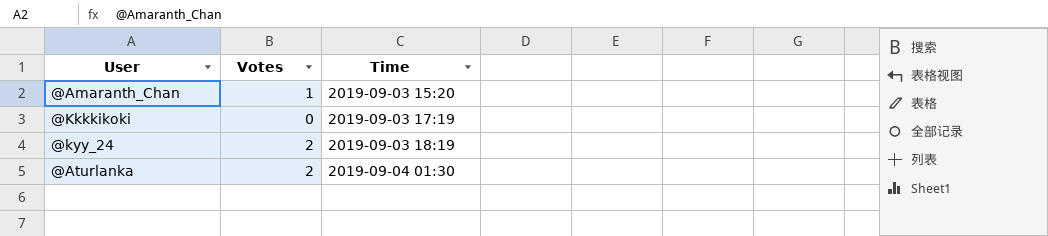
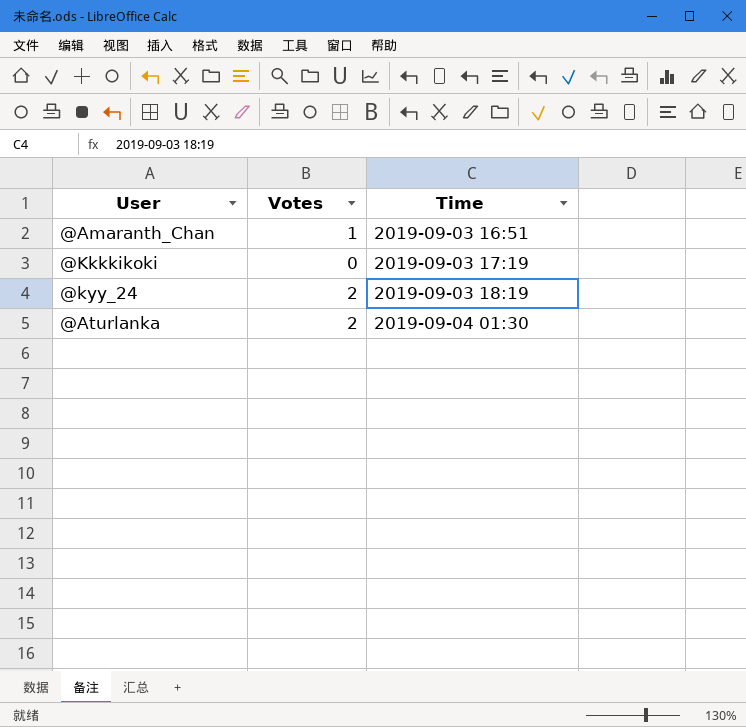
@Amaranth_Chan | Time: 2019-09-03 15:20 -> 2019-09-03 16:51

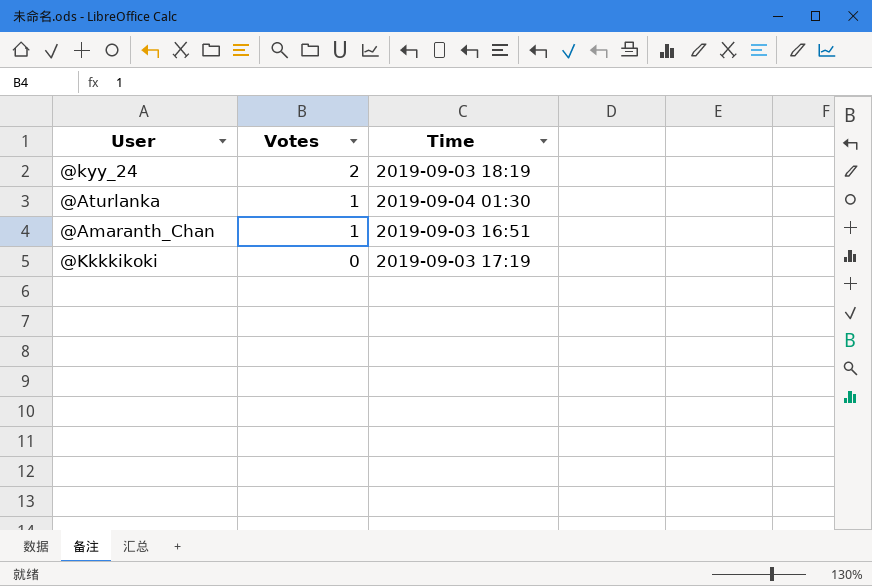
row order: Time ascending -> Votes descending
@Aturlanka | Votes: 2 -> 1

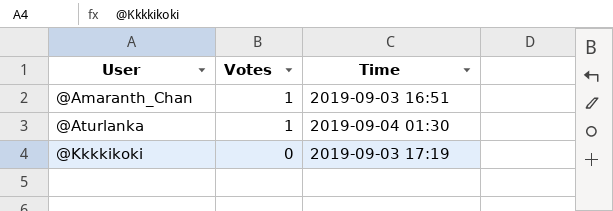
row order: Votes descending -> User ascending
row @kyy_24: 2 | 2019-09-03 18:19 -> none

